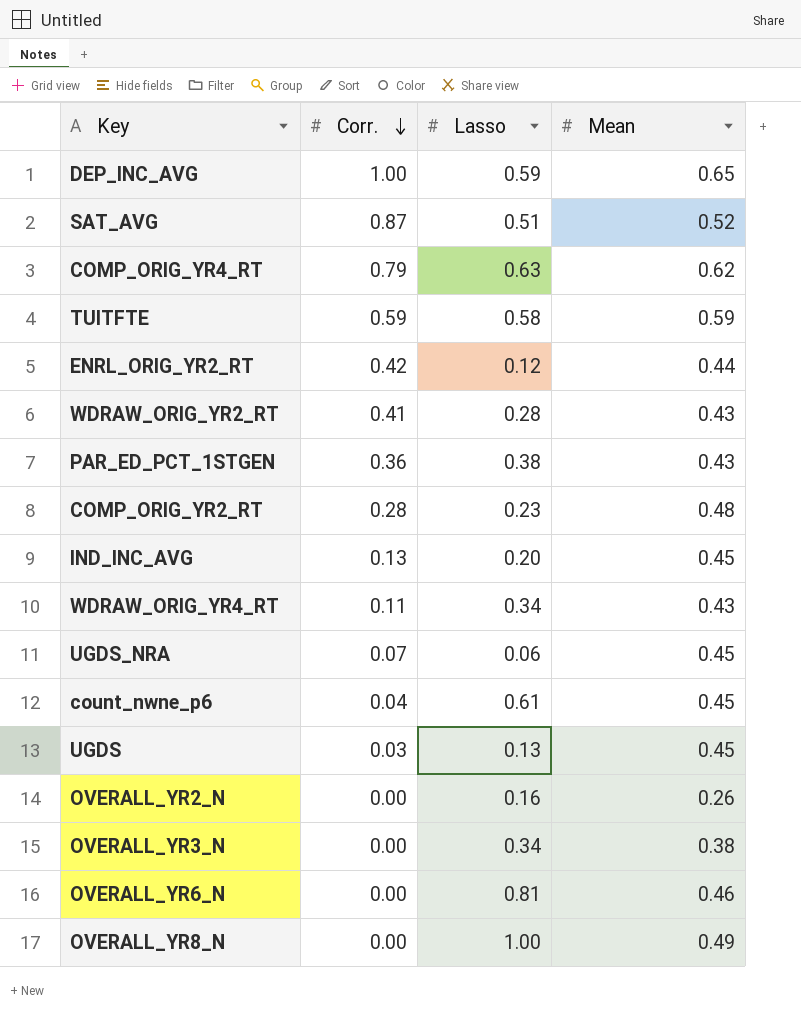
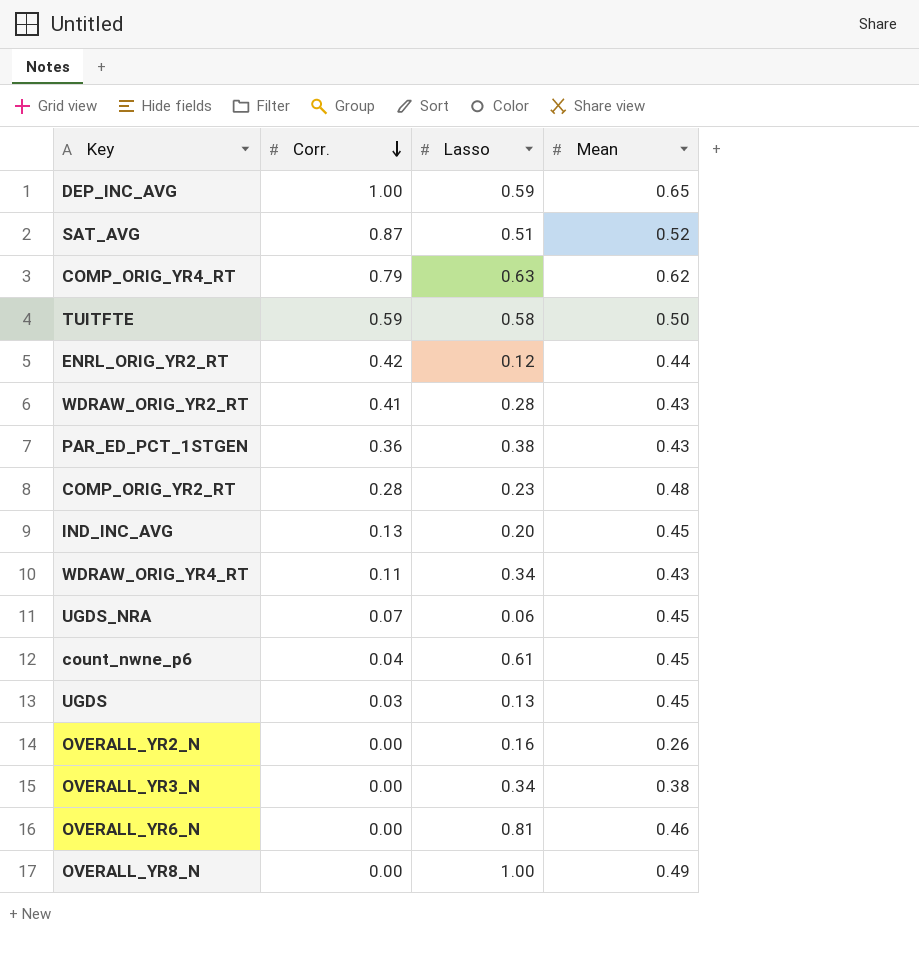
TUITFTE | Mean: 0.59 -> 0.50

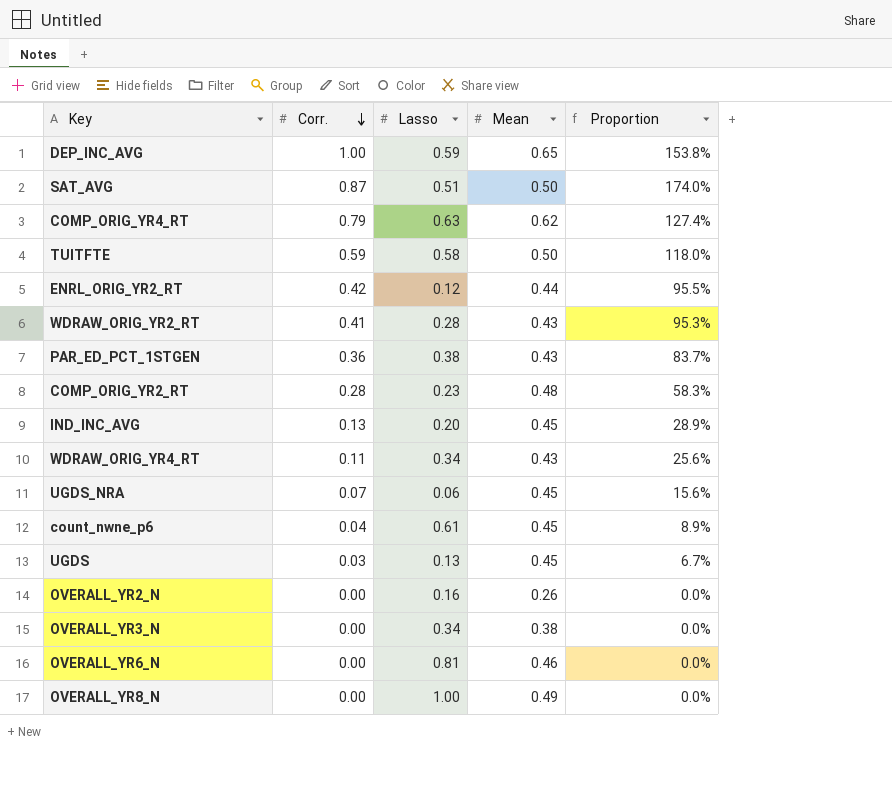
column Proportion | formula: none -> [Corr.] / [Mean]
SAT_AVG | Mean: 0.52 -> 0.50

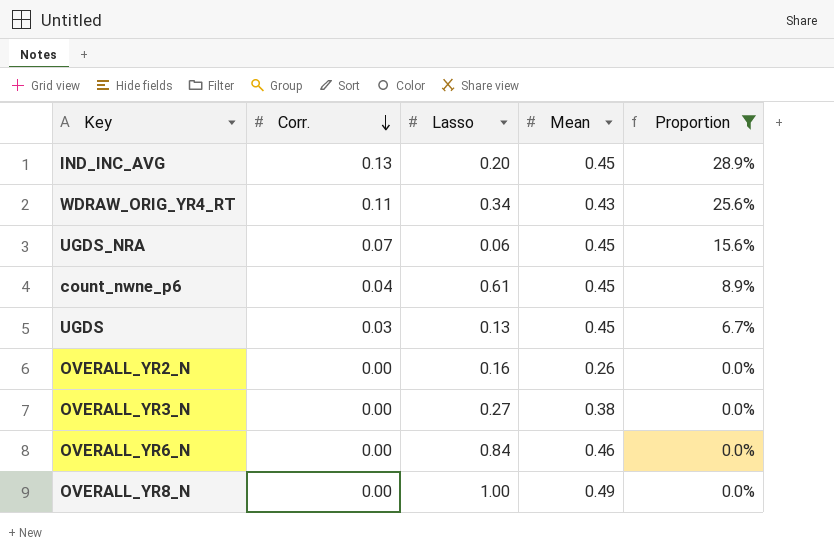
filter: none -> Proportion <= 28.9%
OVERALL_YR3_N | Lasso: 0.34 -> 0.27
OVERALL_YR6_N | Lasso: 0.81 -> 0.84

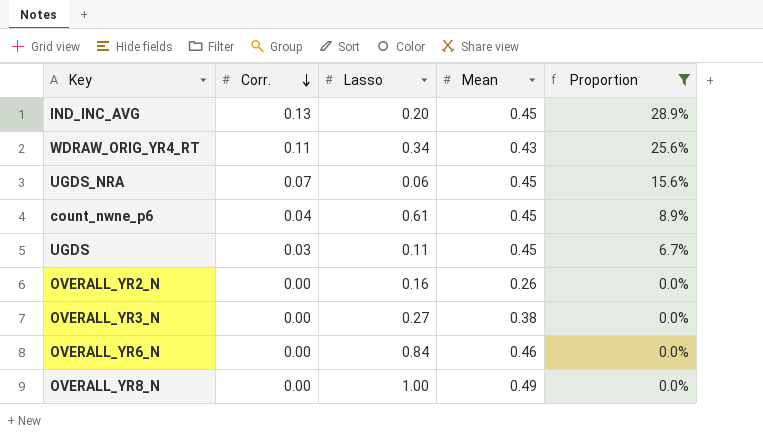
UGDS | Lasso: 0.13 -> 0.11

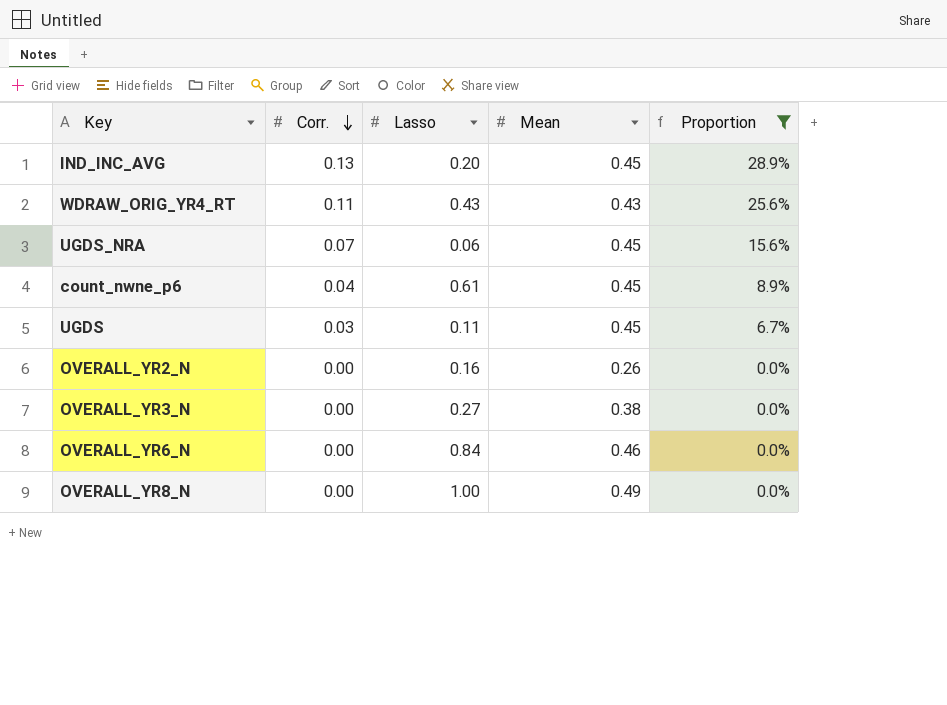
WDRAW_ORIG_YR4_RT | Lasso: 0.34 -> 0.43

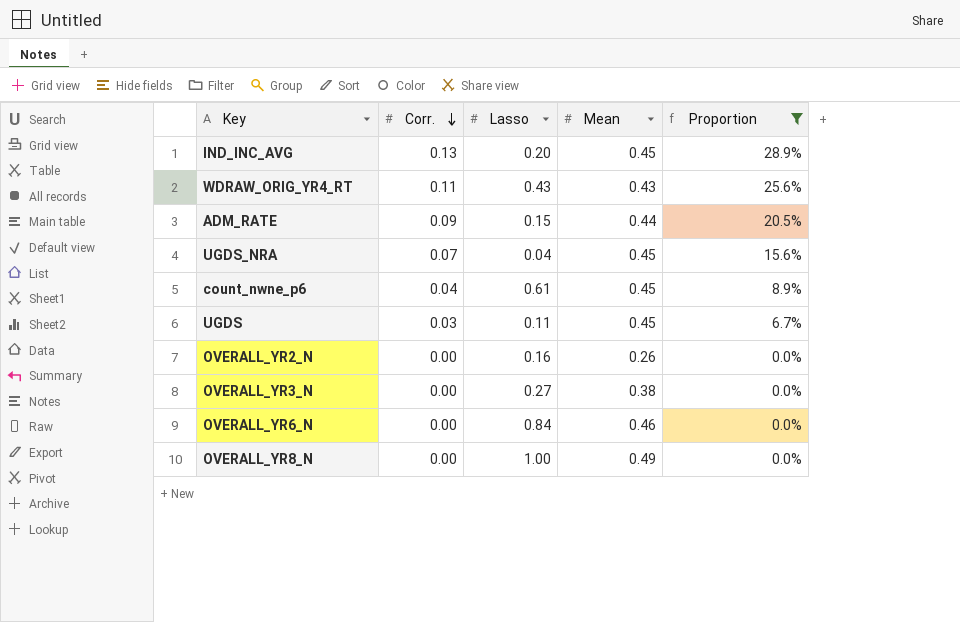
row ADM_RATE: none -> 0.09 | 0.15 | 0.44 | 20.5%
UGDS_NRA | Lasso: 0.06 -> 0.04

